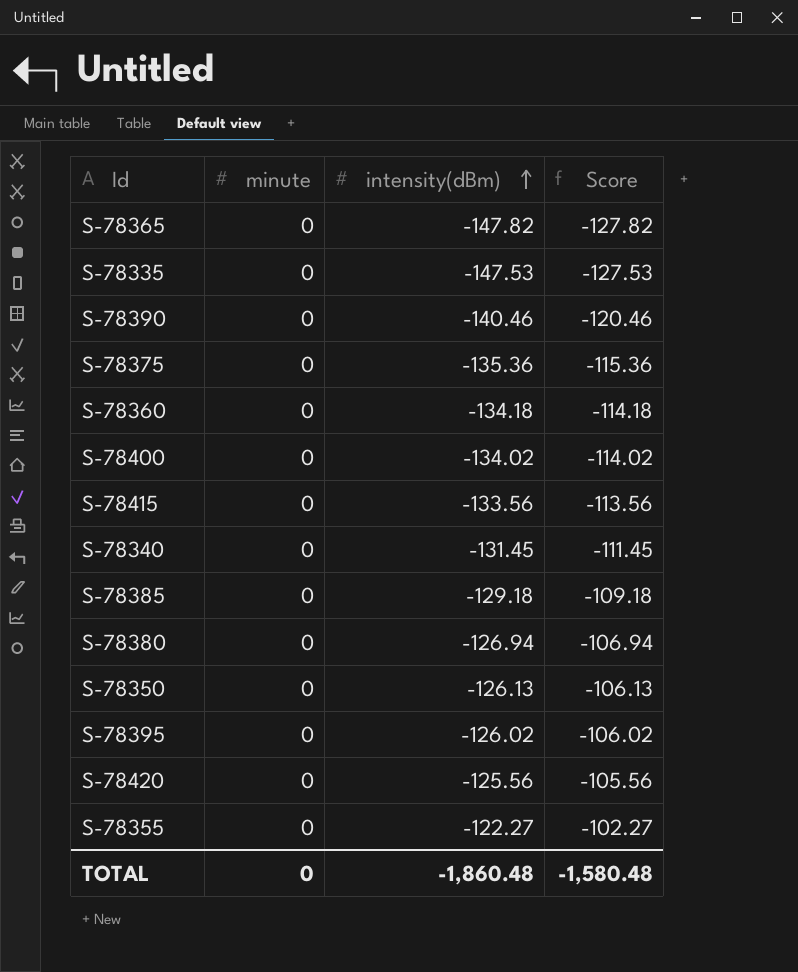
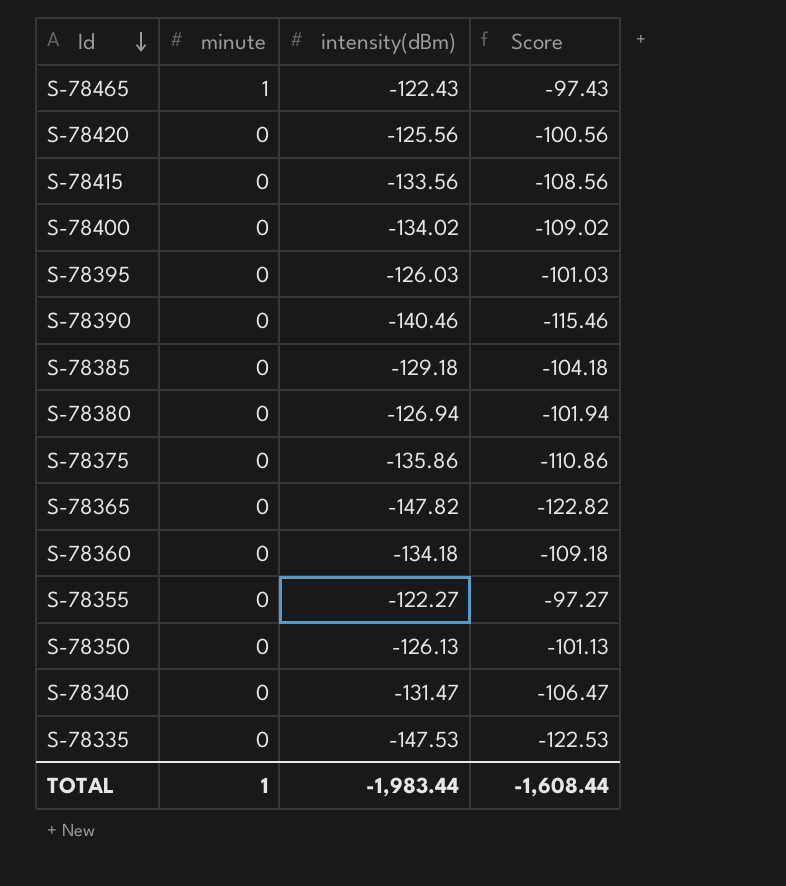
row order: intensity(dBm) ascending -> Id descending
column Score | formula: [intensity(dBm)] + 20 -> [intensity(dBm)] + 25
row S-78465: none -> 1 | -122.43 | -97.43
S-78395 | intensity(dBm): -126.02 -> -126.03
S-78375 | intensity(dBm): -135.36 -> -135.86
S-78340 | intensity(dBm): -131.45 -> -131.47
TOTAL | minute: 0 -> 1
TOTAL | intensity(dBm): -1,860.48 -> -1,983.44
TOTAL | Score: -1,580.48 -> -1,608.44

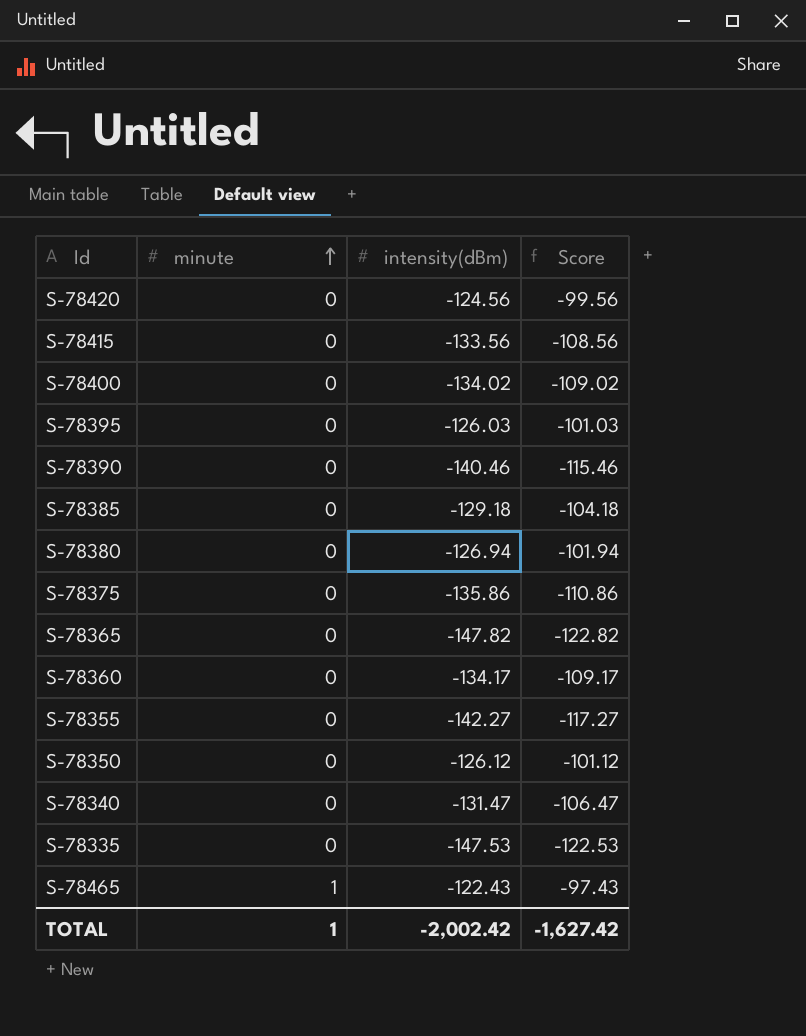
row order: Id descending -> minute ascending
S-78420 | intensity(dBm): -125.56 -> -124.56
S-78420 | Score: -100.56 -> -99.56
S-78360 | intensity(dBm): -134.18 -> -134.17
S-78360 | Score: -109.18 -> -109.17
S-78355 | intensity(dBm): -122.27 -> -142.27
S-78355 | Score: -97.27 -> -117.27
S-78350 | intensity(dBm): -126.13 -> -126.12
S-78350 | Score: -101.13 -> -101.12
TOTAL | intensity(dBm): -1,983.44 -> -2,002.42
TOTAL | Score: -1,608.44 -> -1,627.42

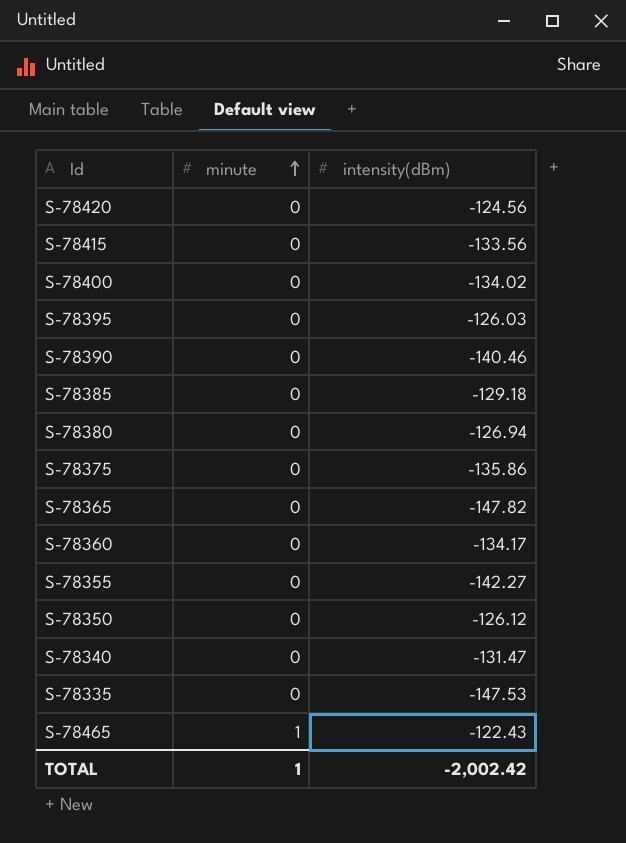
column Score | formula: [intensity(dBm)] + 25 -> none

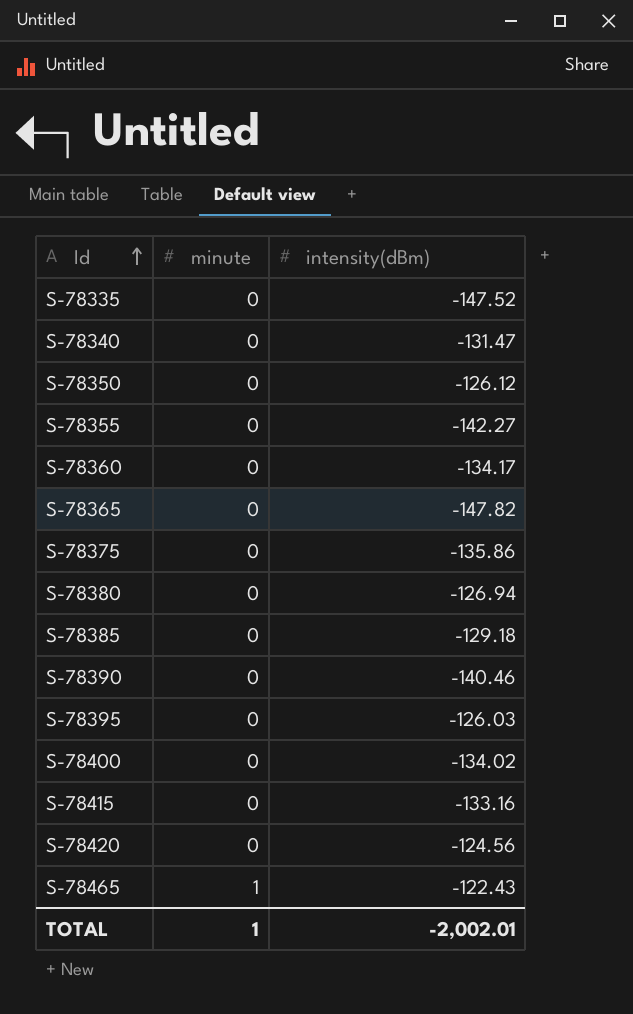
row order: minute ascending -> Id ascending
S-78335 | intensity(dBm): -147.53 -> -147.52
S-78415 | intensity(dBm): -133.56 -> -133.16
TOTAL | intensity(dBm): -2,002.42 -> -2,002.01

